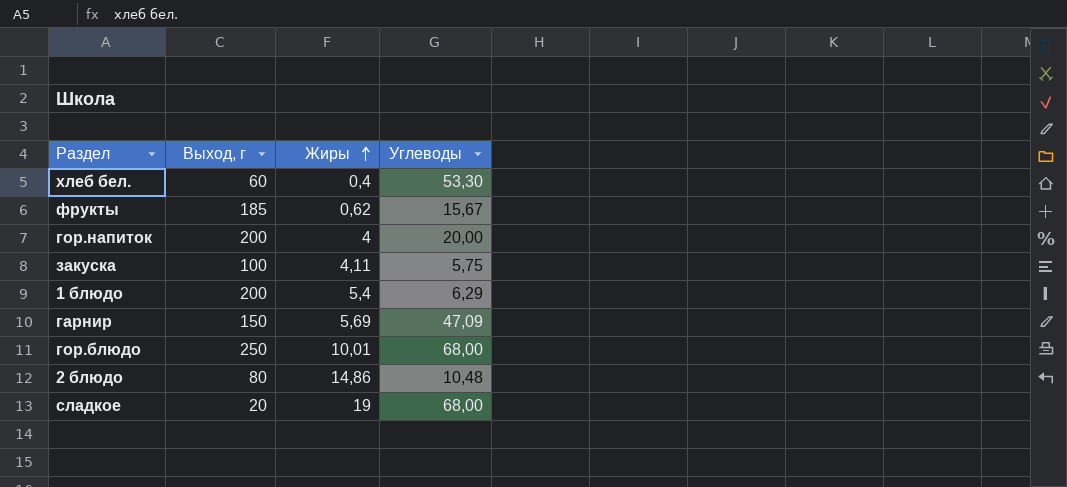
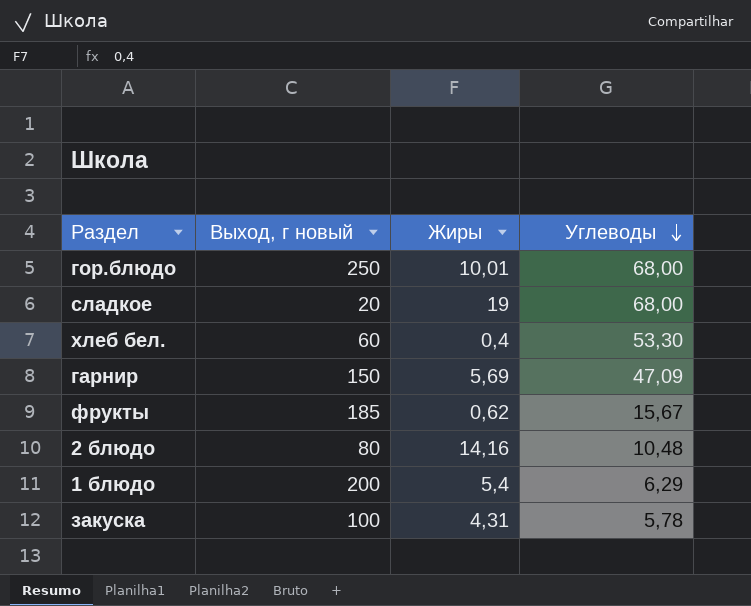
row order: Жиры ascending -> Углеводы descending
column name: Выход, г -> Выход, г новый
row гор.напиток: 200 | 4 | 20,00 -> none
2 блюдо | Жиры: 14,86 -> 14,16
закуска | Жиры: 4,11 -> 4,31
закуска | Углеводы: 5,75 -> 5,78

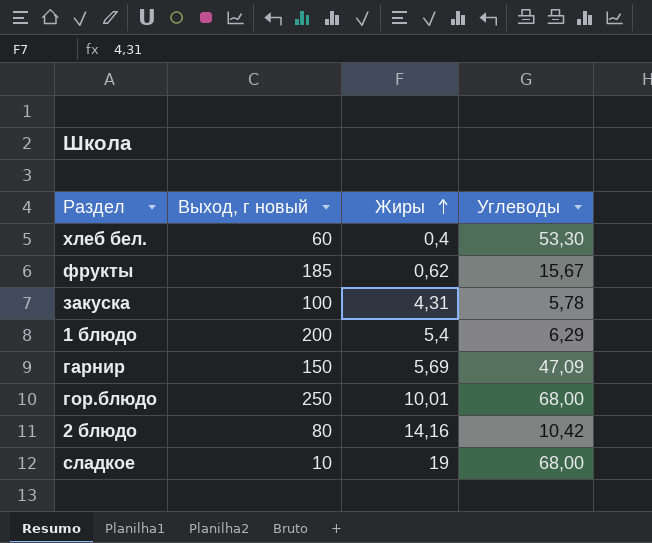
row order: Углеводы descending -> Жиры ascending
2 блюдо | Углеводы: 10,48 -> 10,42
сладкое | Выход, г новый: 20 -> 10

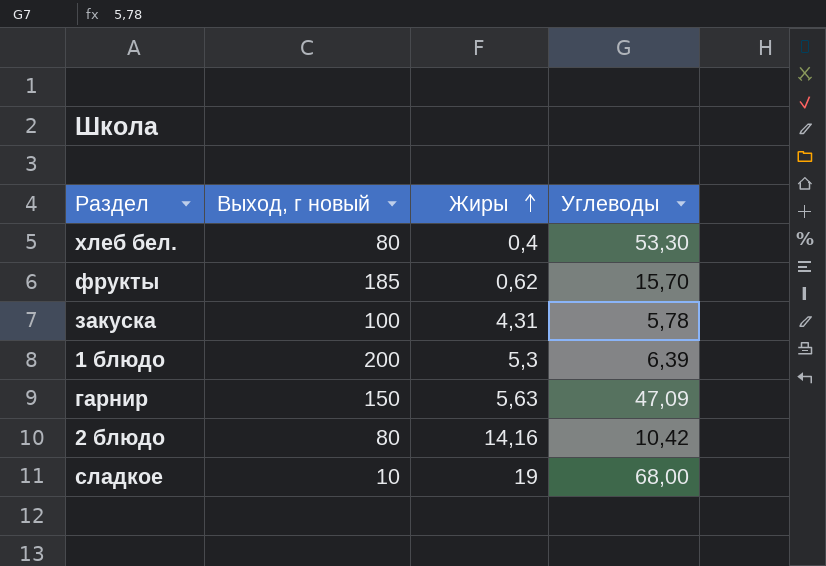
row гор.блюдо: 250 | 10,01 | 68,00 -> none
хлеб бел. | Выход, г новый: 60 -> 80
фрукты | Углеводы: 15,67 -> 15,70
1 блюдо | Жиры: 5,4 -> 5,3
1 блюдо | Углеводы: 6,29 -> 6,39
гарнир | Жиры: 5,69 -> 5,63

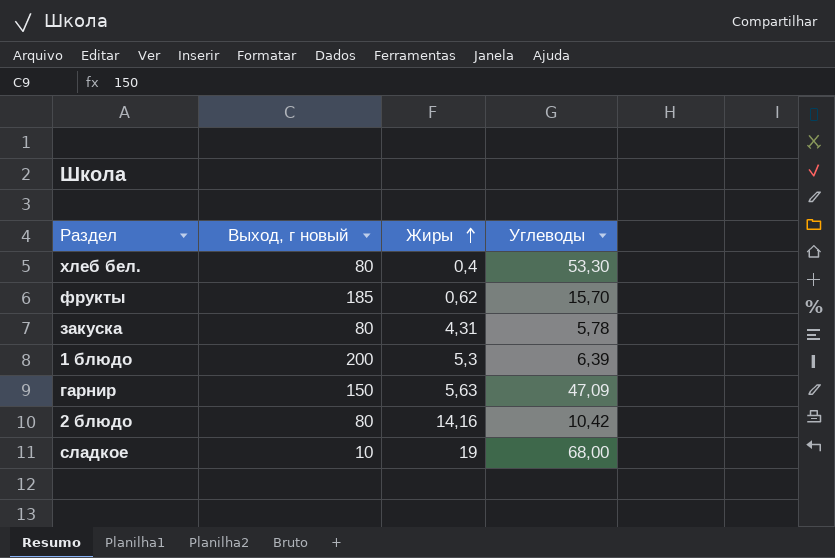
закуска | Выход, г новый: 100 -> 80

